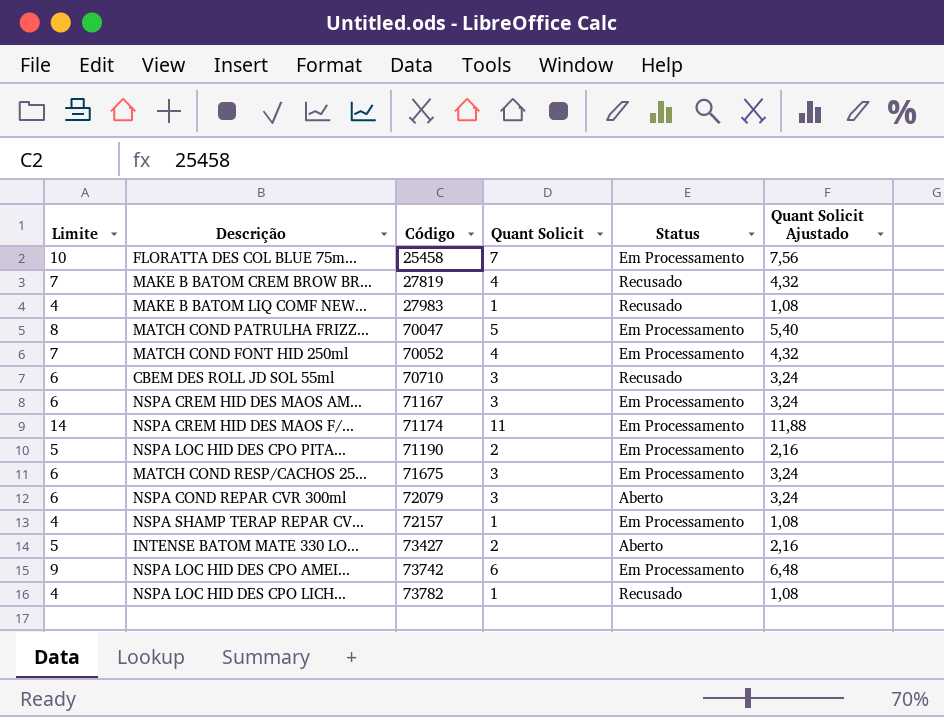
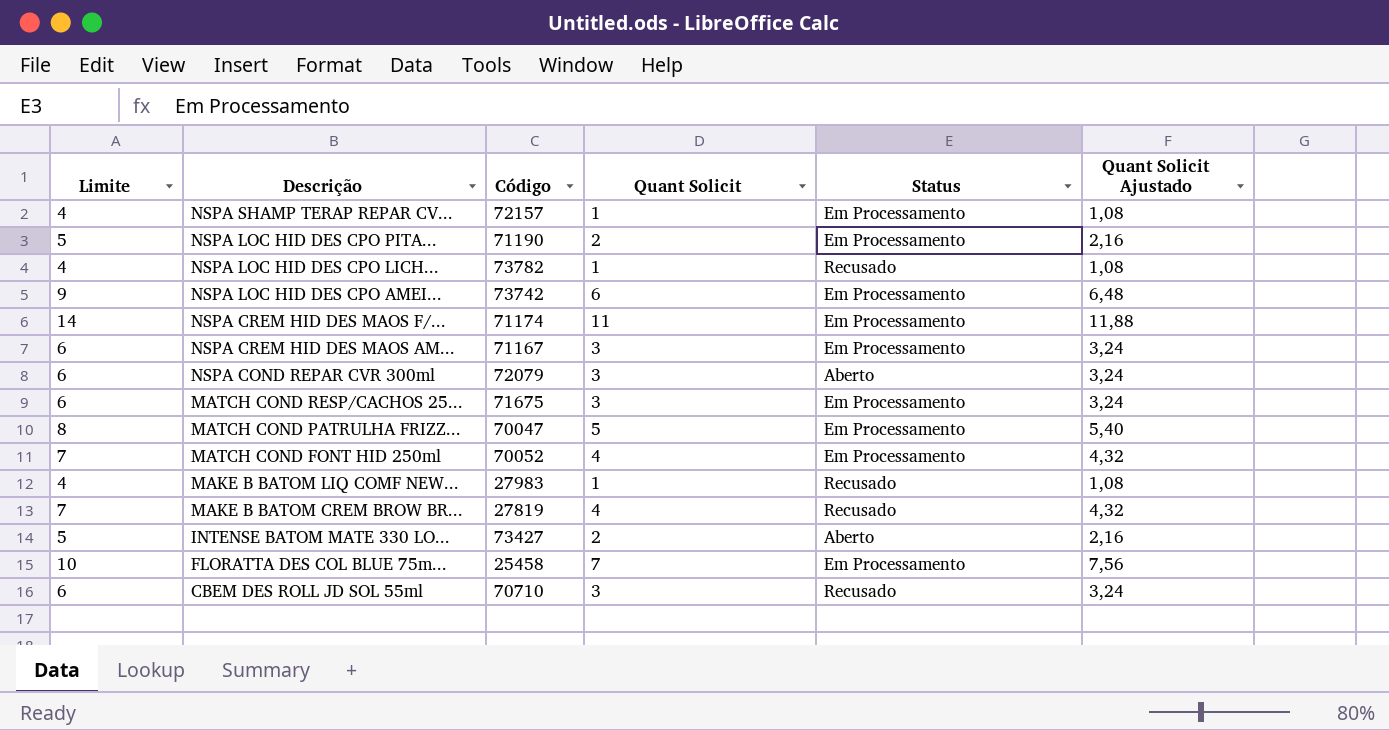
row order: Código ascending -> Descrição descending

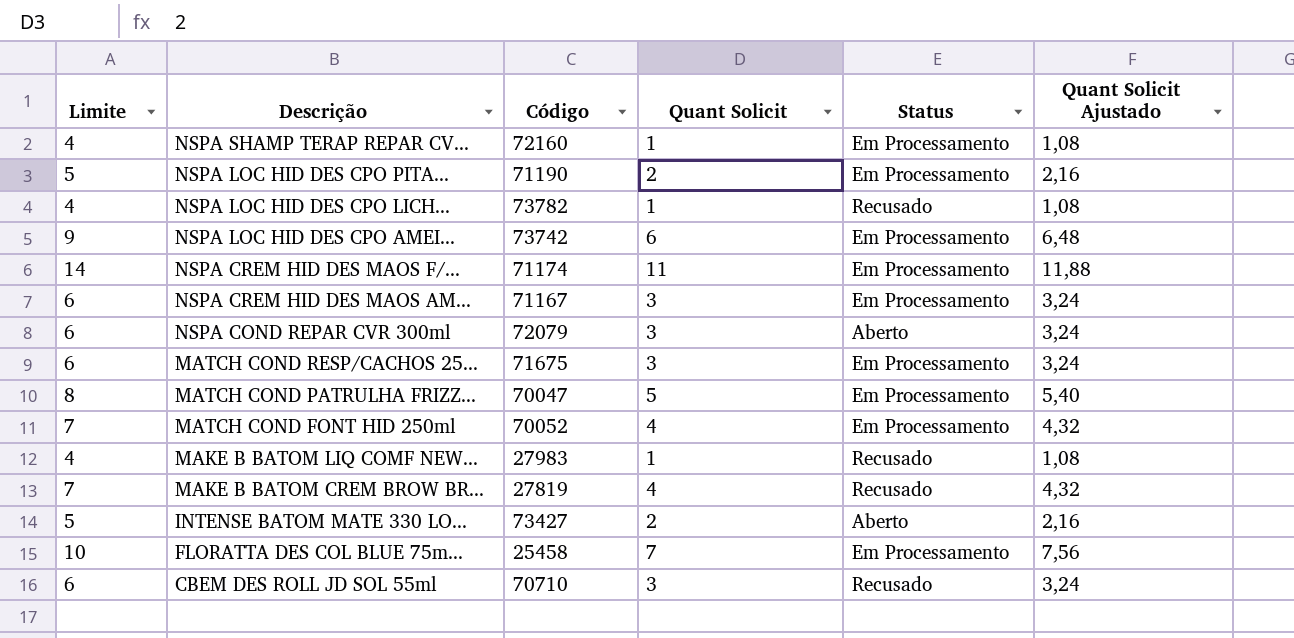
NSPA SHAMP TERAP REPAR CV... | Código: 72157 -> 72160

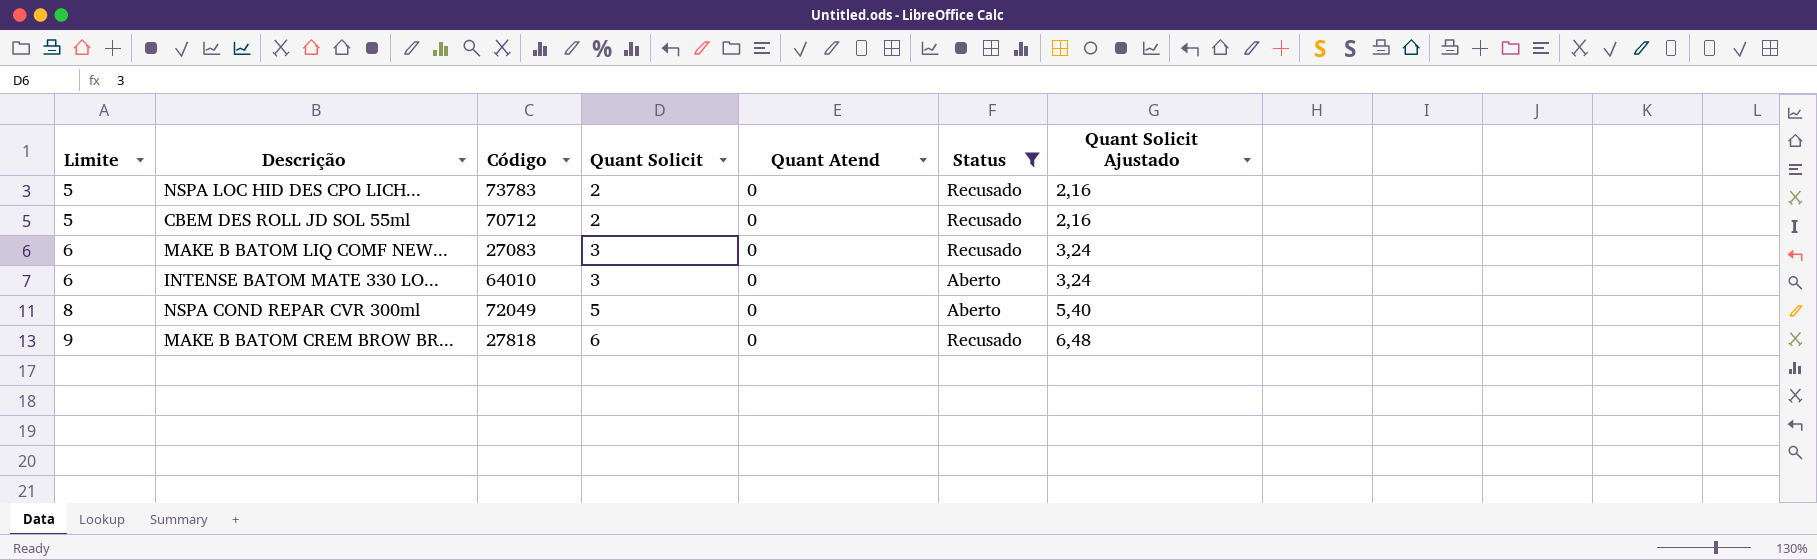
filter: none -> Status != Em Processamento
row order: Descrição descending -> Limite ascending
column Quant Atend | position: none -> 5
NSPA LOC HID DES CPO LICH... | Limite: 4 -> 5
NSPA LOC HID DES CPO LICH... | Código: 73782 -> 73783
NSPA LOC HID DES CPO LICH... | Quant Solicit: 1 -> 2
NSPA LOC HID DES CPO LICH... | Quant Solicit Ajustado: 1,08 -> 2,16
CBEM DES ROLL JD SOL 55ml | Limite: 6 -> 5
CBEM DES ROLL JD SOL 55ml | Código: 70710 -> 70712
CBEM DES ROLL JD SOL 55ml | Quant Solicit: 3 -> 2
CBEM DES ROLL JD SOL 55ml | Quant Solicit Ajustado: 3,24 -> 2,16
MAKE B BATOM LIQ COMF NEW... | Limite: 4 -> 6
MAKE B BATOM LIQ COMF NEW... | Código: 27983 -> 27083
MAKE B BATOM LIQ COMF NEW... | Quant Solicit: 1 -> 3
MAKE B BATOM LIQ COMF NEW... | Quant Solicit Ajustado: 1,08 -> 3,24
INTENSE BATOM MATE 330 LO... | Limite: 5 -> 6
INTENSE BATOM MATE 330 LO... | Código: 73427 -> 64010
INTENSE BATOM MATE 330 LO... | Quant Solicit: 2 -> 3
INTENSE BATOM MATE 330 LO... | Quant Solicit Ajustado: 2,16 -> 3,24
NSPA COND REPAR CVR 300ml | Limite: 6 -> 8
NSPA COND REPAR CVR 300ml | Código: 72079 -> 72049
NSPA COND REPAR CVR 300ml | Quant Solicit: 3 -> 5
NSPA COND REPAR CVR 300ml | Quant Solicit Ajustado: 3,24 -> 5,40
MAKE B BATOM CREM BROW BR... | Limite: 7 -> 9
MAKE B BATOM CREM BROW BR... | Código: 27819 -> 27818
MAKE B BATOM CREM BROW BR... | Quant Solicit: 4 -> 6
MAKE B BATOM CREM BROW BR... | Quant Solicit Ajustado: 4,32 -> 6,48

